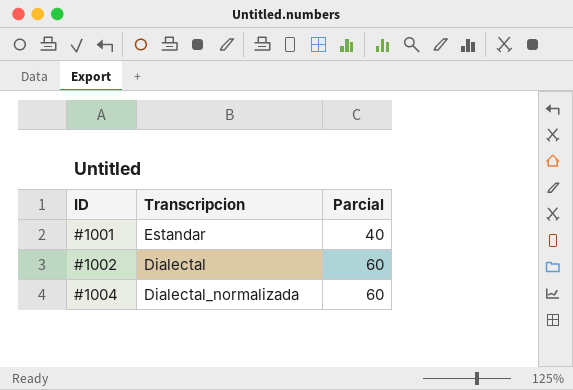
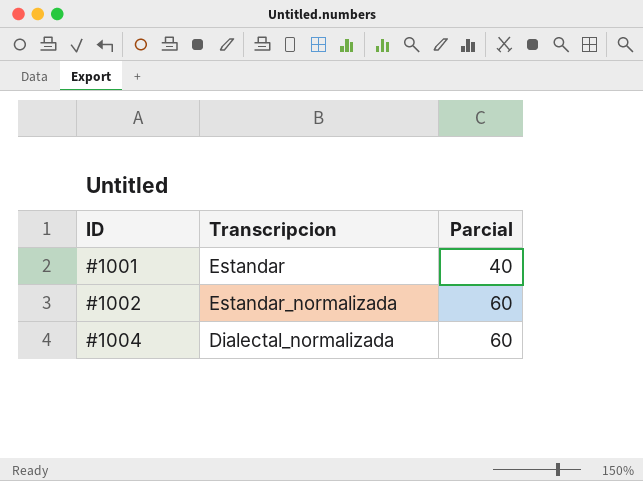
#1002 | Transcripcion: Dialectal -> Estandar_normalizada

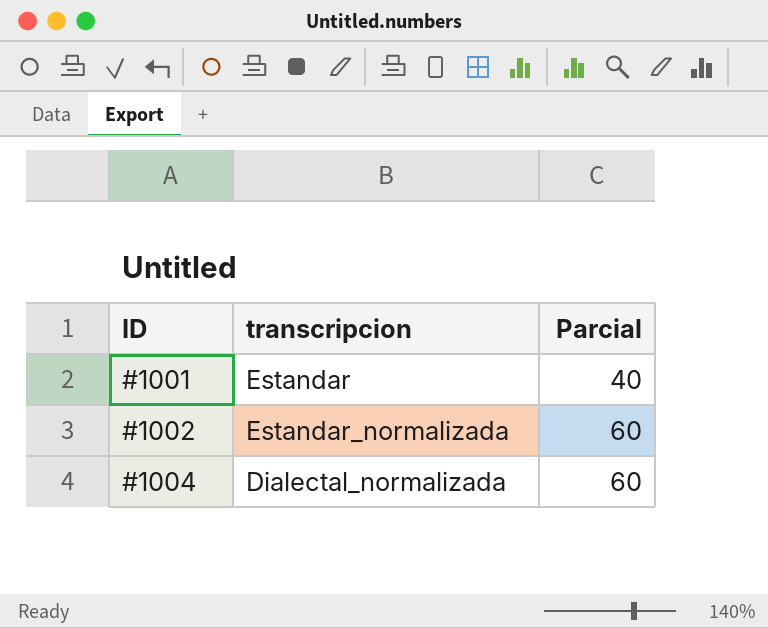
column name: Transcripcion -> transcripcion

